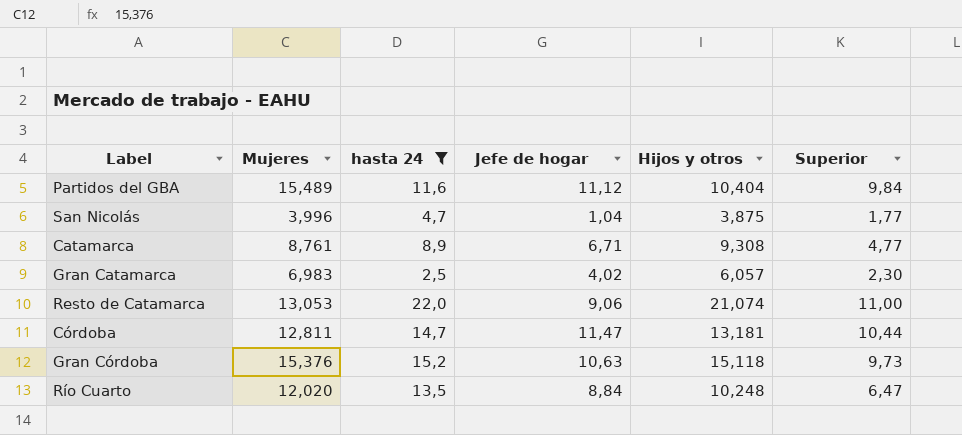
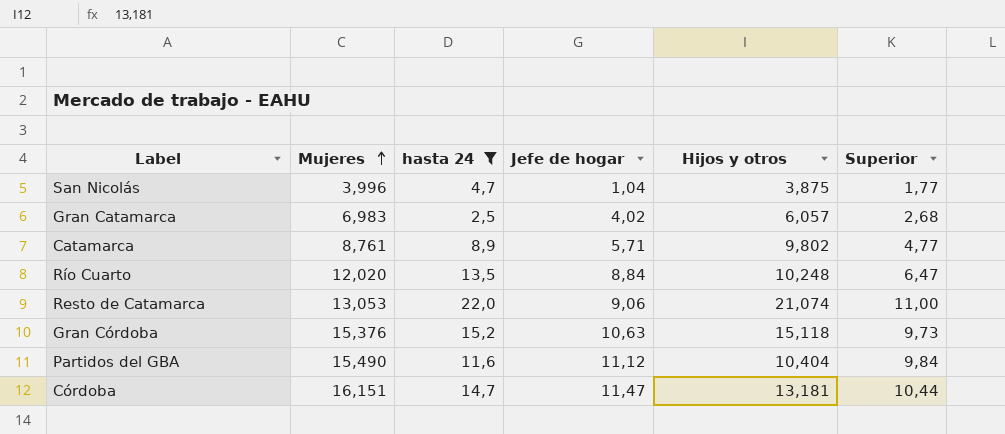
row order: none -> Mujeres ascending
Gran Catamarca | Superior: 2,30 -> 2,68
Catamarca | Jefe de hogar: 6,71 -> 5,71
Catamarca | Hijos y otros: 9,308 -> 9,802
Partidos del GBA | Mujeres: 15,489 -> 15,490
Córdoba | Mujeres: 12,811 -> 16,151

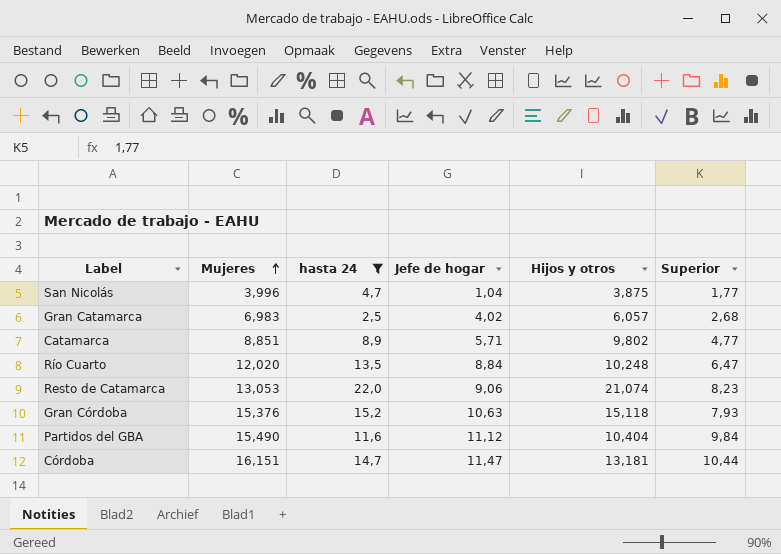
Catamarca | Mujeres: 8,761 -> 8,851
Resto de Catamarca | Superior: 11,00 -> 8,23
Gran Córdoba | Superior: 9,73 -> 7,93

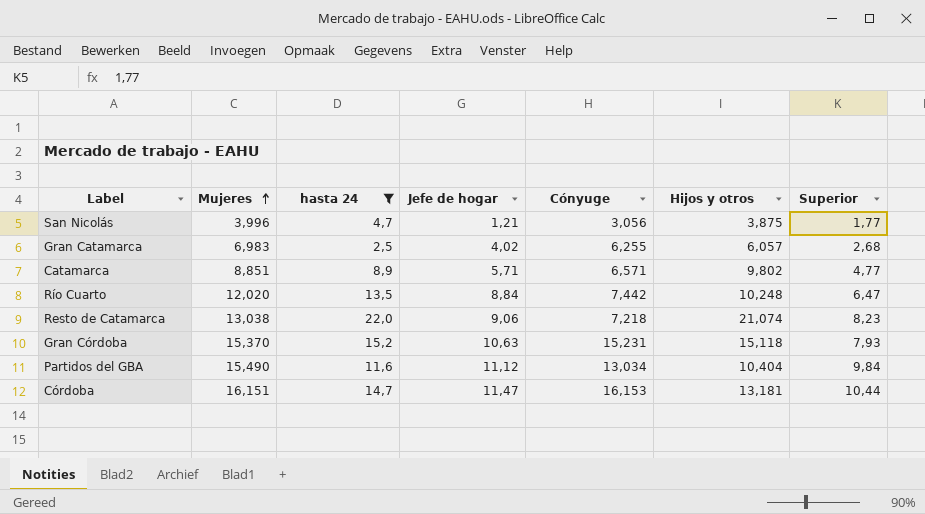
column Cónyuge | position: none -> 5
San Nicolás | Jefe de hogar: 1,04 -> 1,21
Resto de Catamarca | Mujeres: 13,053 -> 13,038
Gran Córdoba | Mujeres: 15,376 -> 15,370

